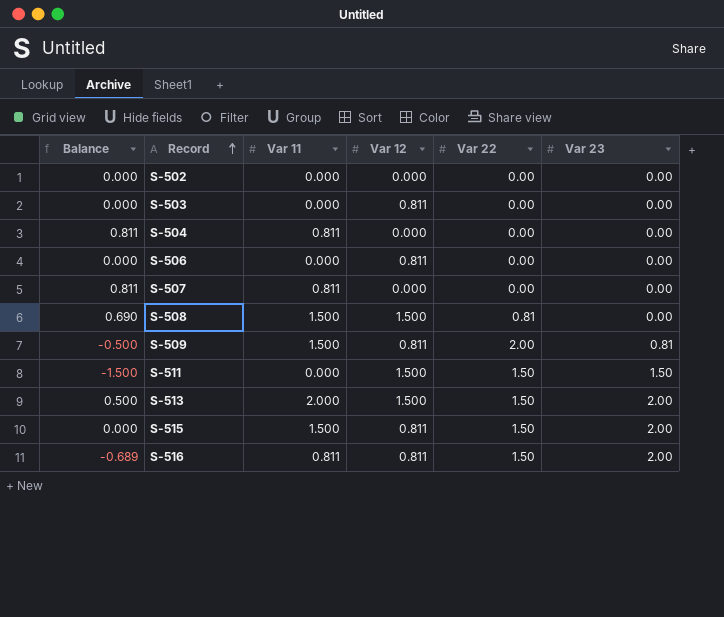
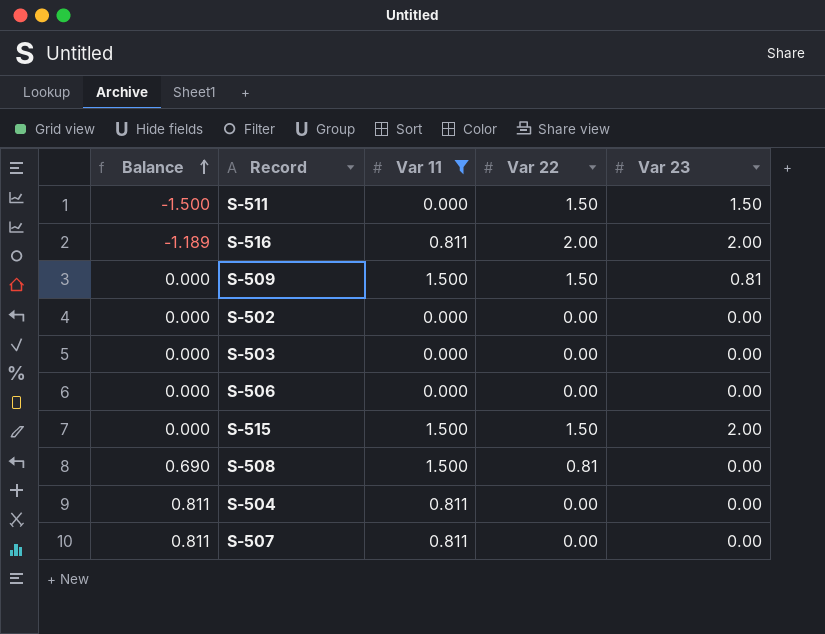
filter: none -> Var 11 != 2.000
row order: Record ascending -> Balance ascending
column Var 12 | position: 4 -> none
S-516 | Balance: -0.689 -> -1.189
S-516 | Var 22: 1.50 -> 2.00
S-509 | Balance: -0.500 -> 0.000
S-509 | Var 22: 2.00 -> 1.50

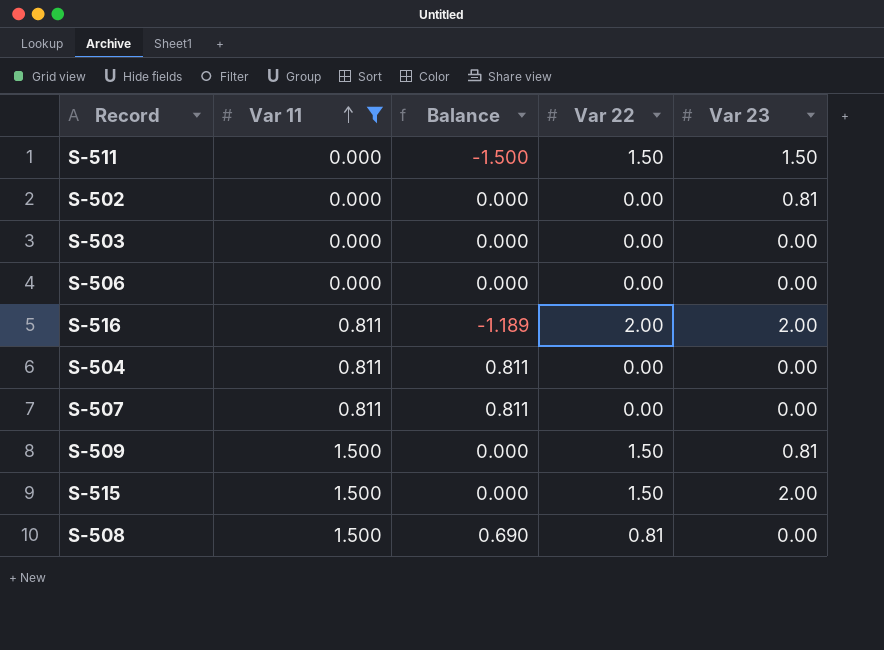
row order: Balance ascending -> Var 11 ascending
column Balance | position: 1 -> 3
S-502 | Var 23: 0.00 -> 0.81

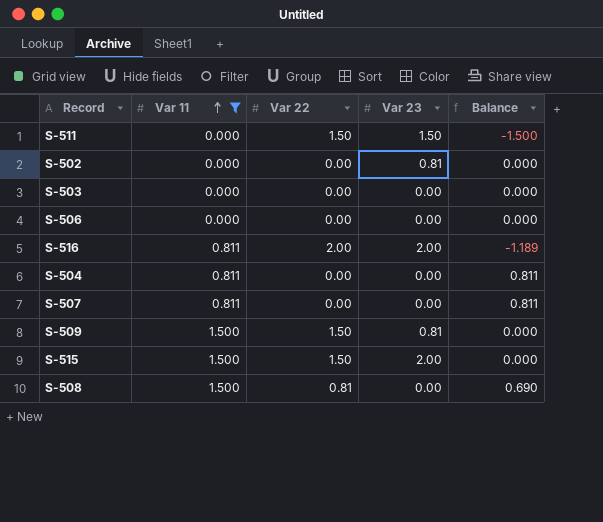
column Balance | position: 3 -> 5

